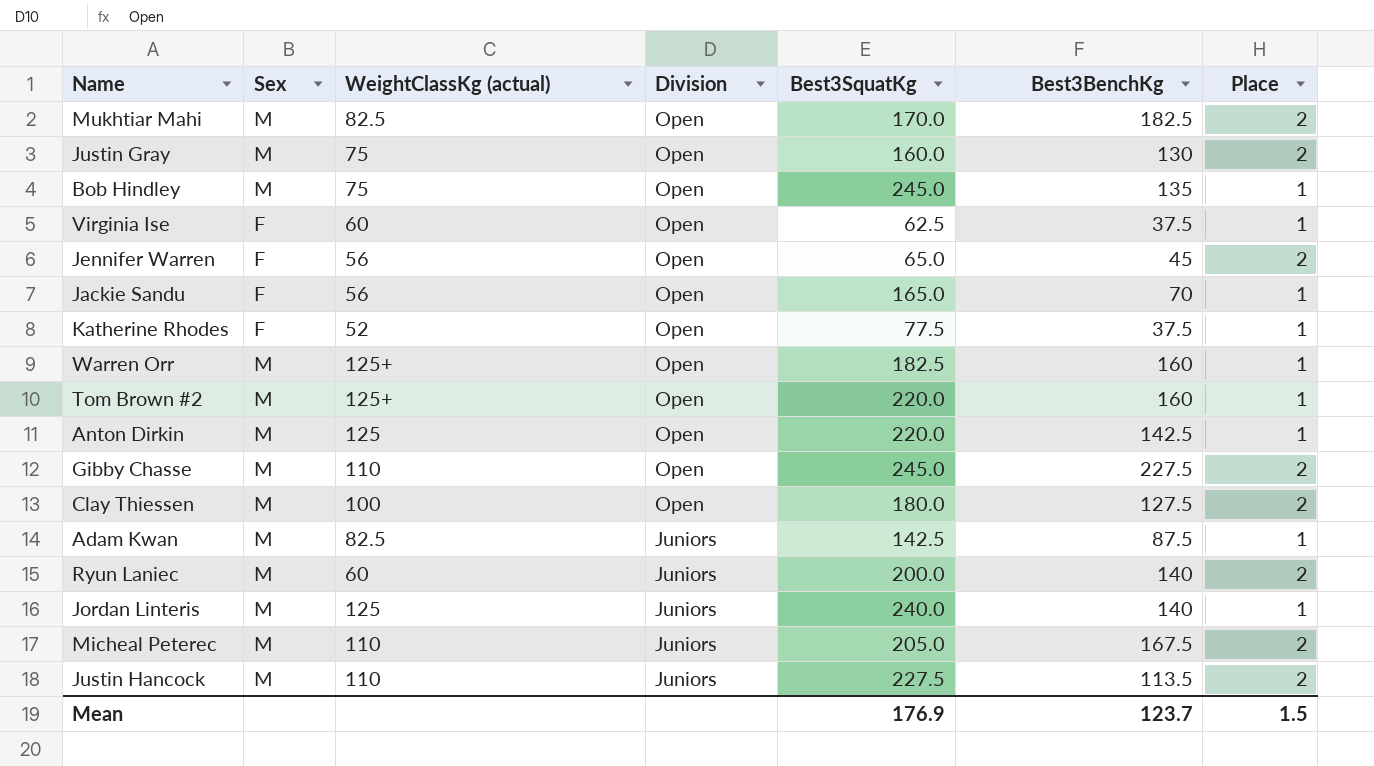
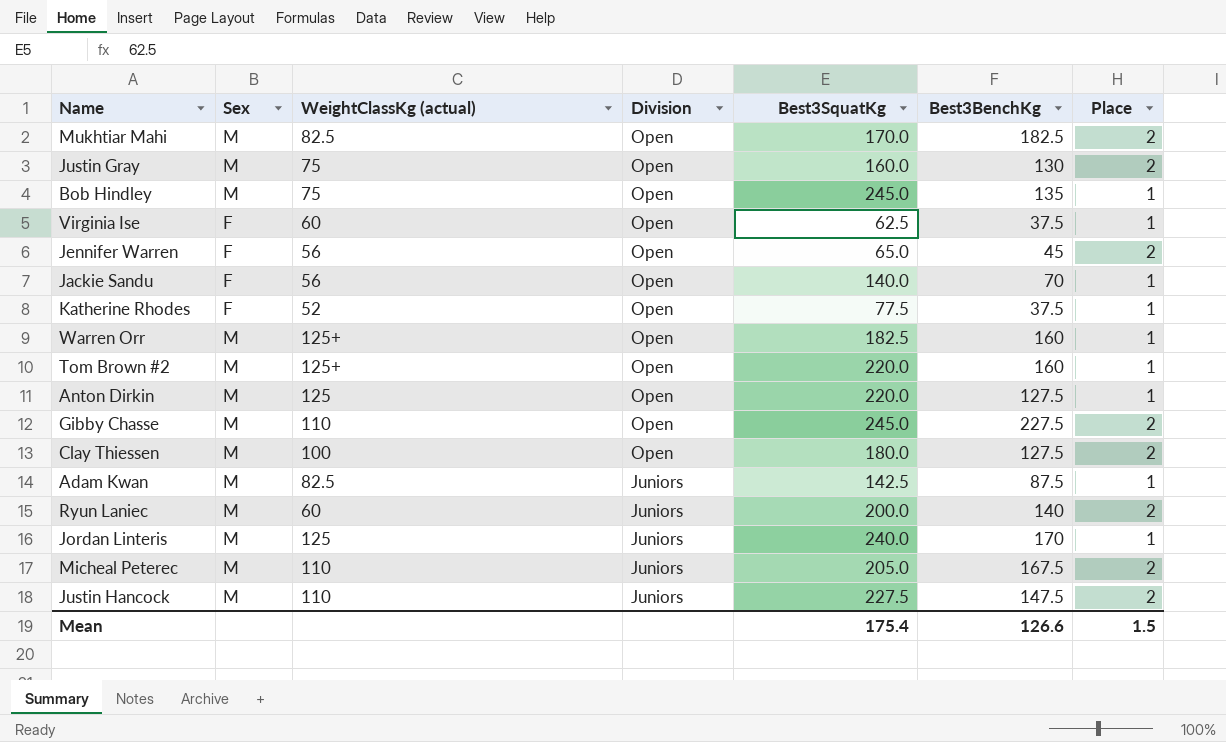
Jackie Sandu | Best3SquatKg: 165.0 -> 140.0
Anton Dirkin | Best3BenchKg: 142.5 -> 127.5
Jordan Linteris | Best3BenchKg: 140 -> 170
Justin Hancock | Best3BenchKg: 113.5 -> 147.5
Mean | Best3SquatKg: 176.9 -> 175.4
Mean | Best3BenchKg: 123.7 -> 126.6

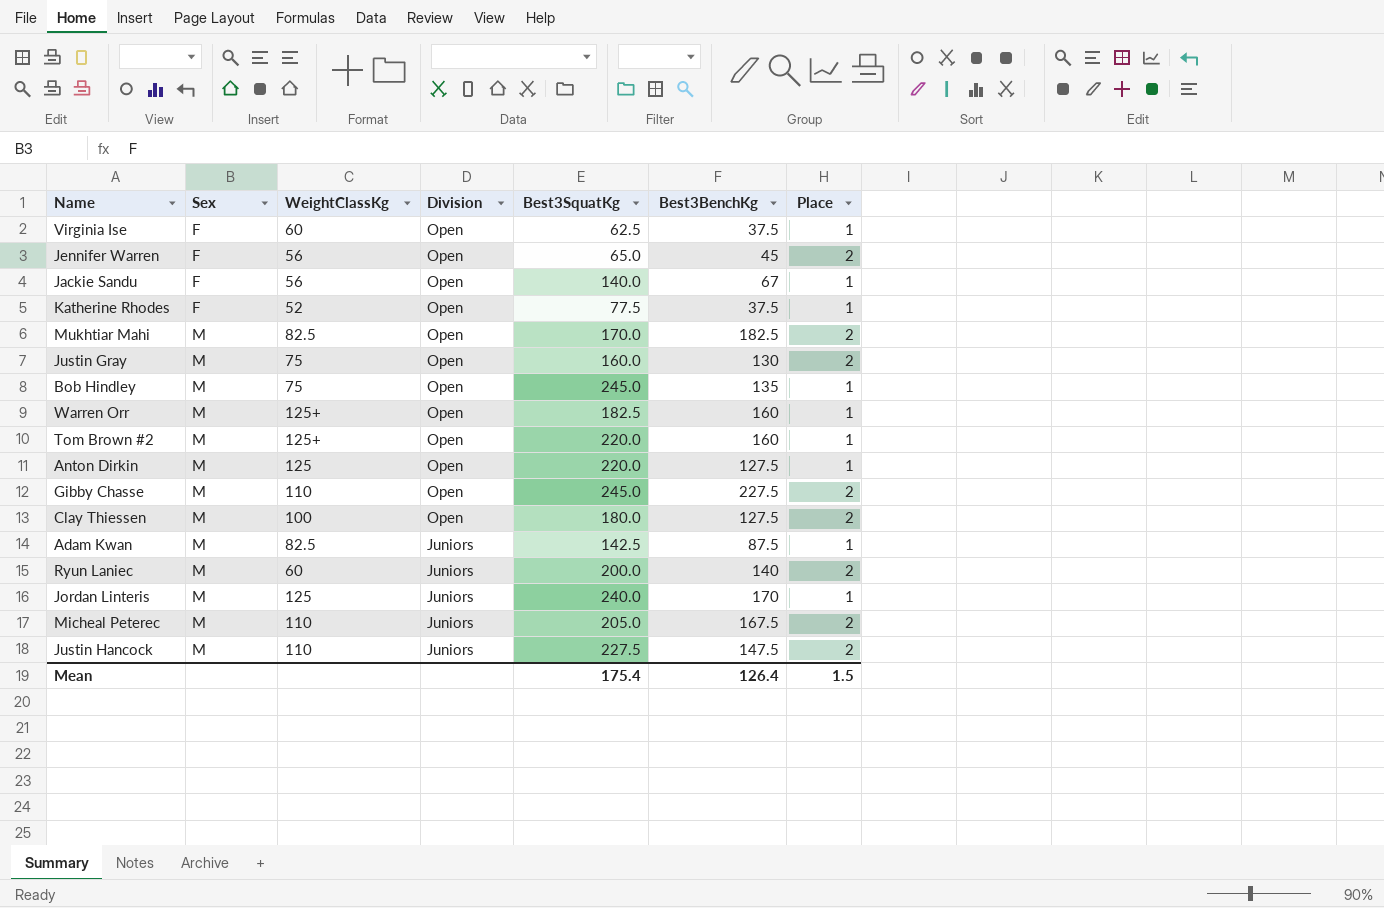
row order: Division descending -> Sex ascending
column name: WeightClassKg (actual) -> WeightClassKg
Jackie Sandu | Best3BenchKg: 70 -> 67
Mean | Best3BenchKg: 126.6 -> 126.4

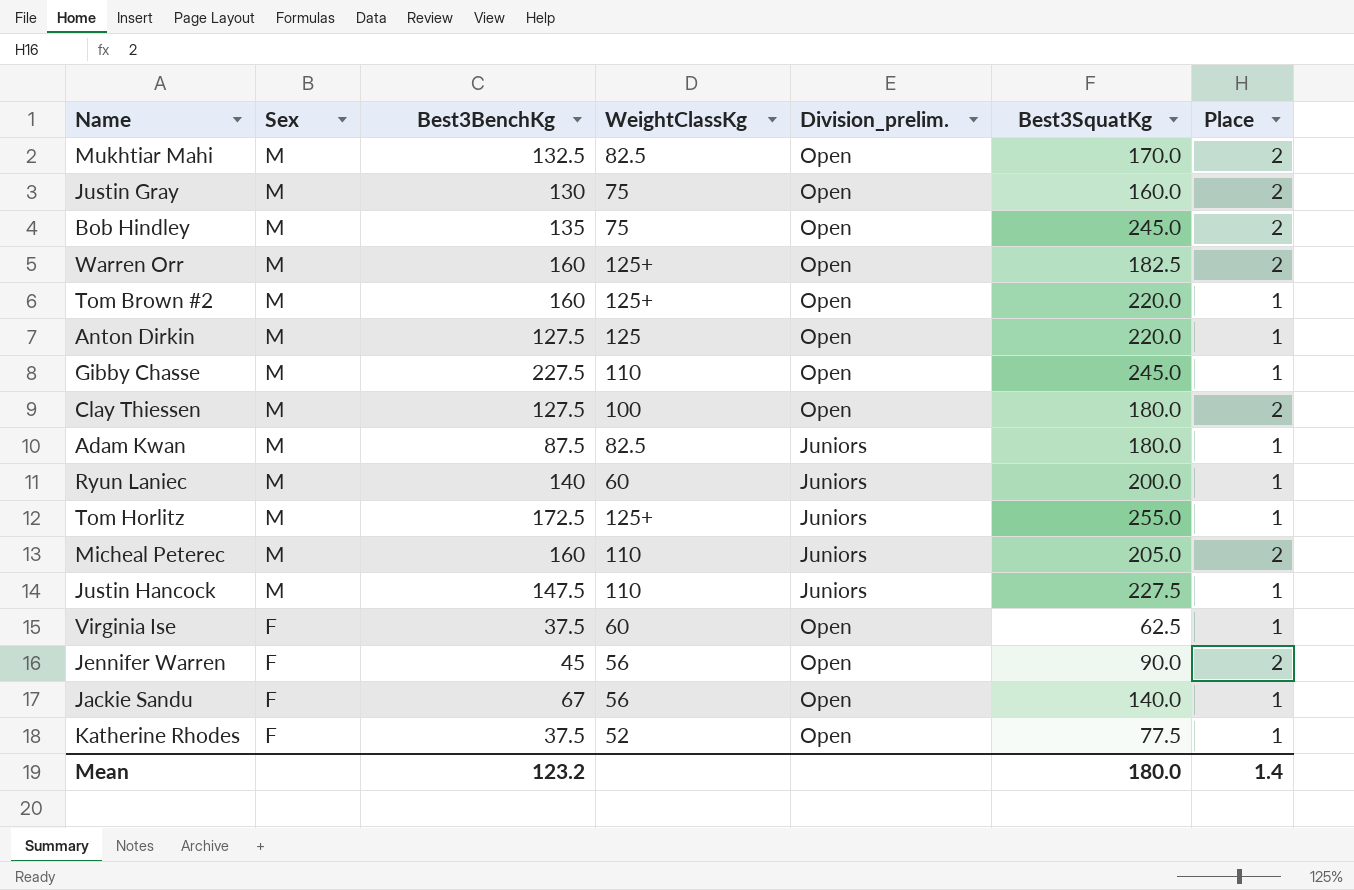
row order: Sex ascending -> Sex descending
column Best3BenchKg | position: 6 -> 3
column name: Division -> Division_prelim.
row Jordan Linteris: M | 125 | Juniors | 240.0 | 170 | 1 -> none
Mukhtiar Mahi | Best3BenchKg: 182.5 -> 132.5
Bob Hindley | Place: 1 -> 2
Warren Orr | Place: 1 -> 2
Gibby Chasse | Place: 2 -> 1
Adam Kwan | Best3SquatKg: 142.5 -> 180.0
Ryun Laniec | Place: 2 -> 1
row Tom Horlitz: none -> M | 172.5 | 125+ | Juniors | 255.0 | 1
Micheal Peterec | Best3BenchKg: 167.5 -> 160
Justin Hancock | Place: 2 -> 1
Jennifer Warren | Best3SquatKg: 65.0 -> 90.0
Mean | Best3BenchKg: 126.4 -> 123.2
Mean | Best3SquatKg: 175.4 -> 180.0
Mean | Place: 1.5 -> 1.4

